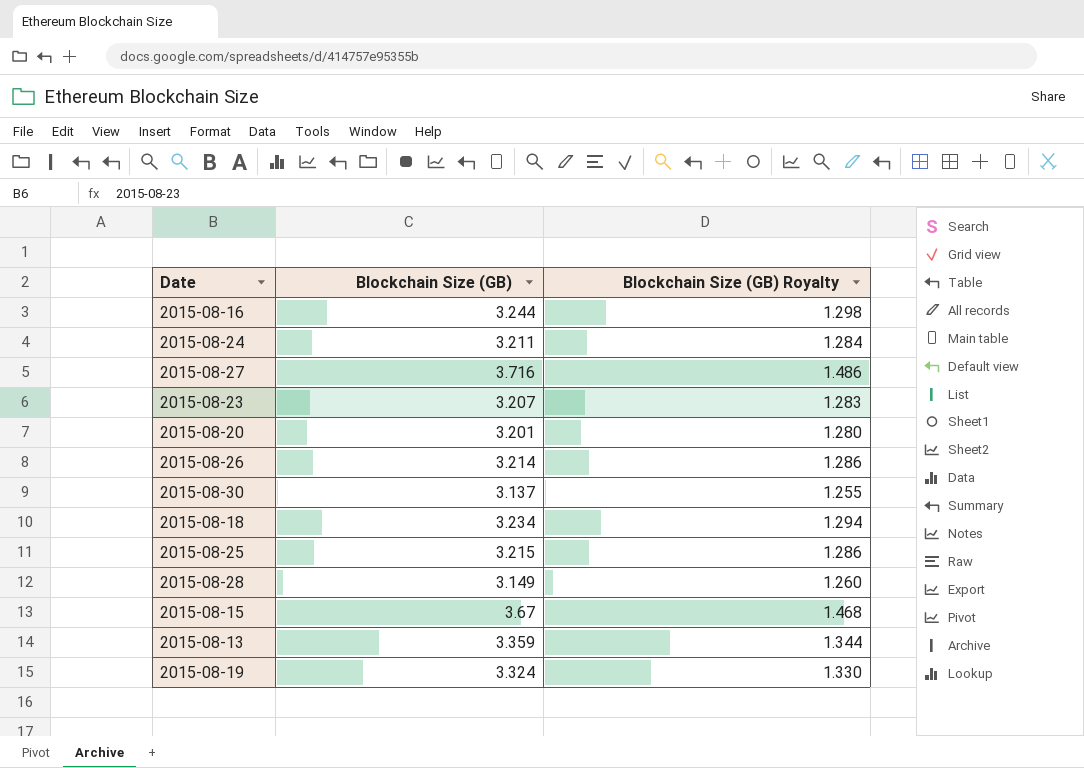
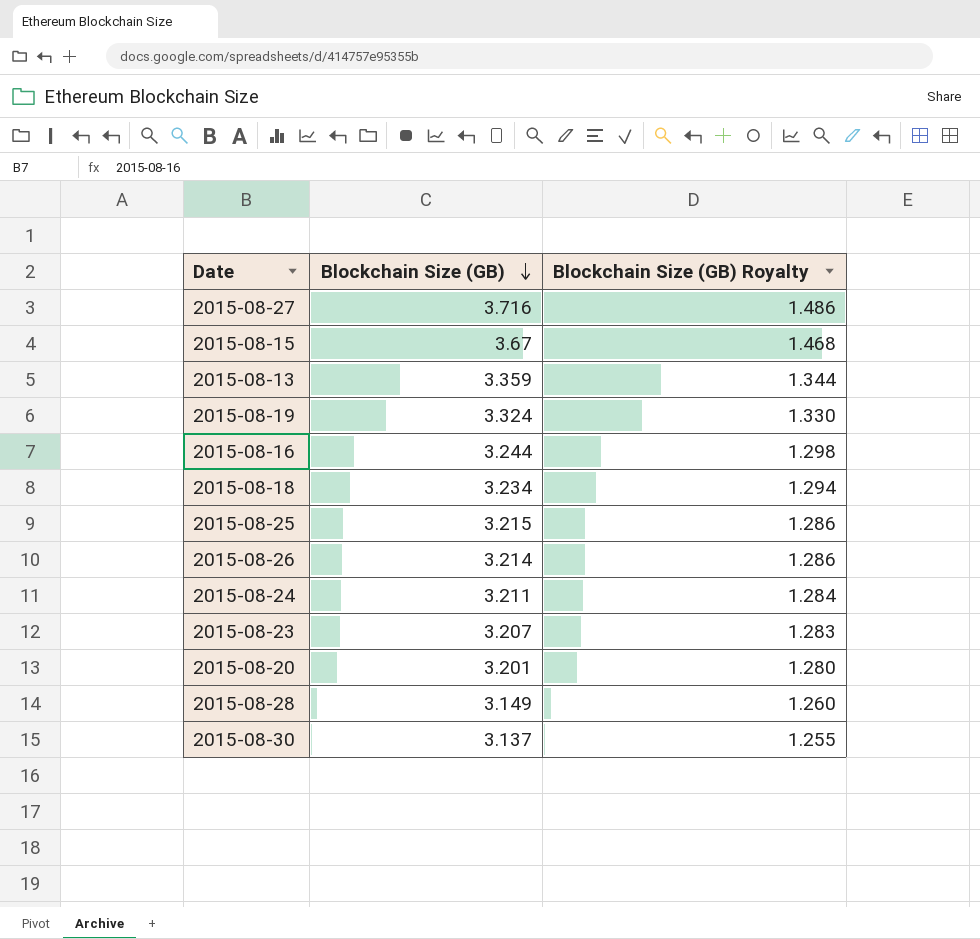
row order: none -> Blockchain Size (GB) descending

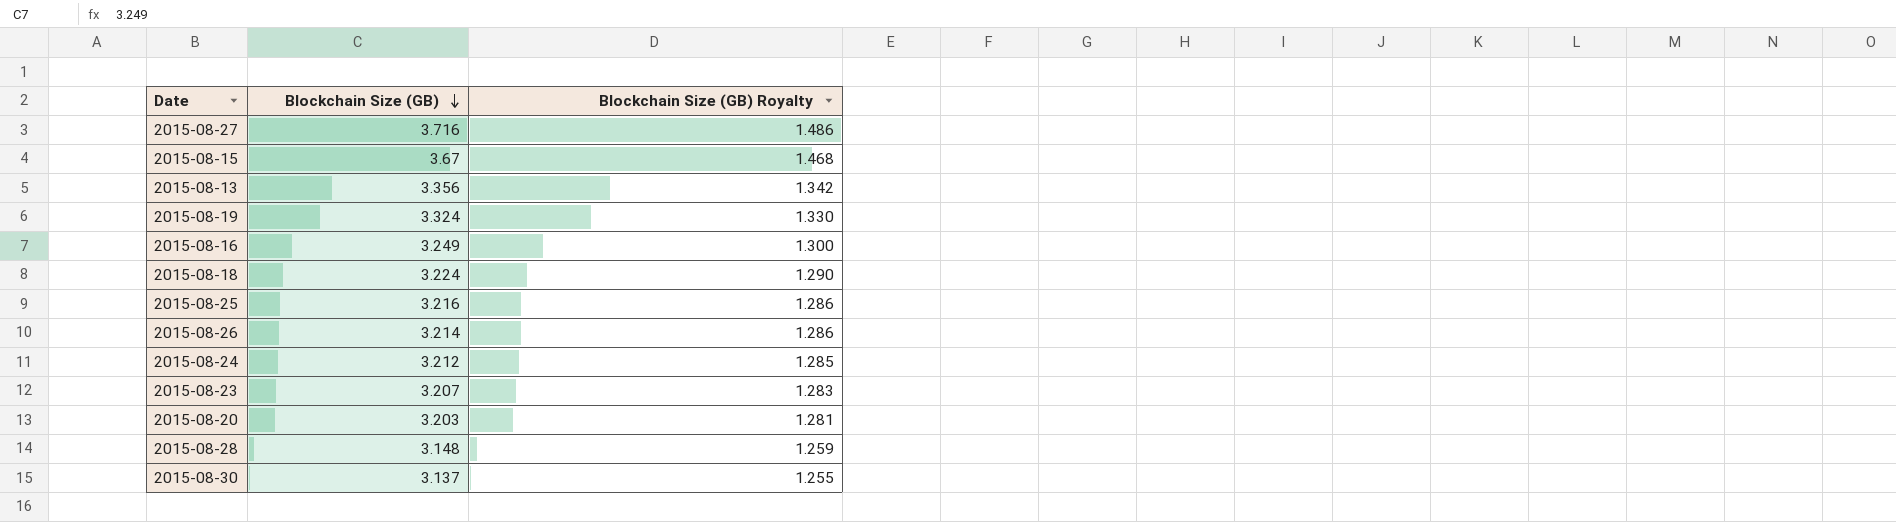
2015-08-13 | Blockchain Size (GB): 3.359 -> 3.356
2015-08-13 | Blockchain Size (GB) Royalty: 1.344 -> 1.342
2015-08-16 | Blockchain Size (GB): 3.244 -> 3.249
2015-08-16 | Blockchain Size (GB) Royalty: 1.298 -> 1.300
2015-08-18 | Blockchain Size (GB): 3.234 -> 3.224
2015-08-18 | Blockchain Size (GB) Royalty: 1.294 -> 1.290
2015-08-25 | Blockchain Size (GB): 3.215 -> 3.216
2015-08-24 | Blockchain Size (GB): 3.211 -> 3.212
2015-08-24 | Blockchain Size (GB) Royalty: 1.284 -> 1.285
2015-08-20 | Blockchain Size (GB): 3.201 -> 3.203
2015-08-20 | Blockchain Size (GB) Royalty: 1.280 -> 1.281
2015-08-28 | Blockchain Size (GB): 3.149 -> 3.148
2015-08-28 | Blockchain Size (GB) Royalty: 1.260 -> 1.259

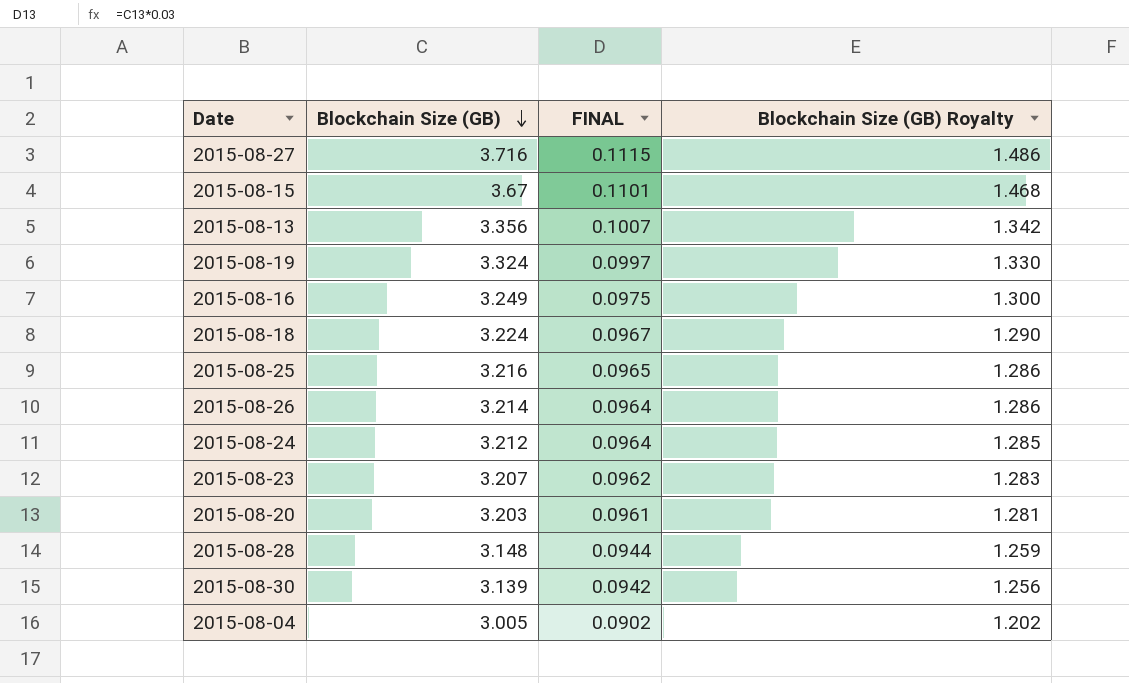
column FINAL | formula: none -> [Blockchain Size (GB)] * 0.03
2015-08-30 | Blockchain Size (GB): 3.137 -> 3.139
2015-08-30 | Blockchain Size (GB) Royalty: 1.255 -> 1.256
row 2015-08-04: none -> 3.005 | 0.0902 | 1.202

